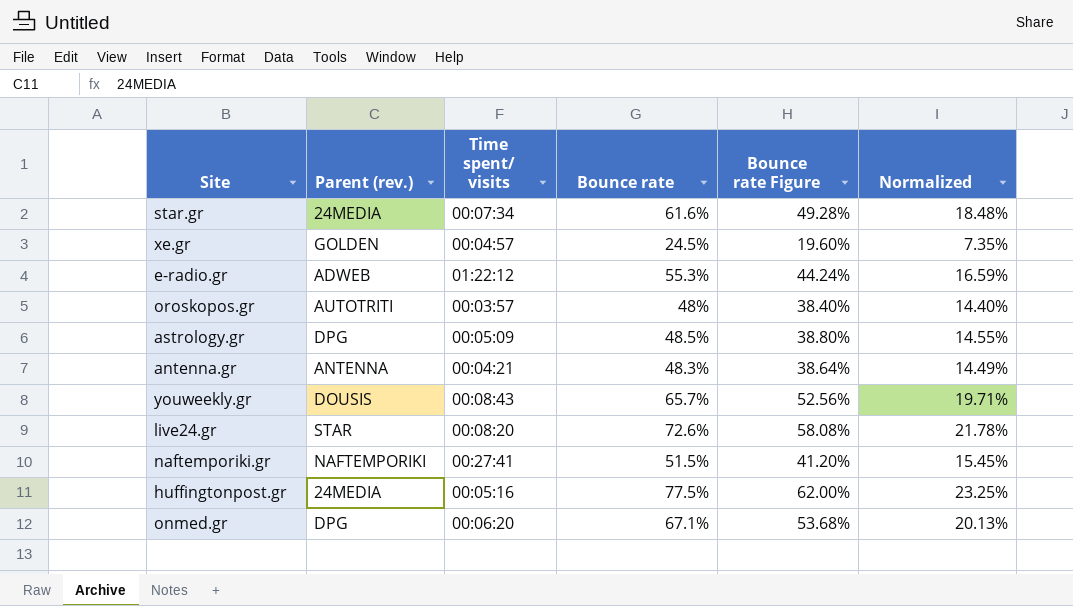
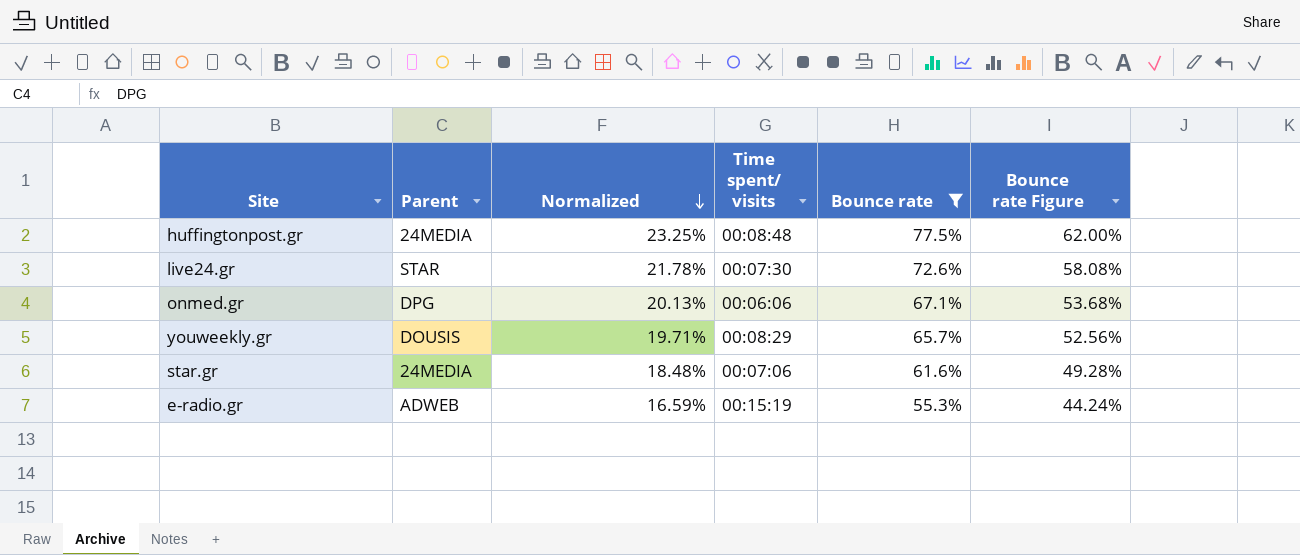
filter: none -> Bounce rate >= 55.3%
row order: none -> Normalized descending
column name: Parent (rev.) -> Parent
column Normalized | position: 6 -> 3
huffingtonpost.gr | Time spent/ visits: 00:05:16 -> 00:08:48
live24.gr | Time spent/ visits: 00:08:20 -> 00:07:30
onmed.gr | Time spent/ visits: 00:06:20 -> 00:06:06
youweekly.gr | Time spent/ visits: 00:08:43 -> 00:08:29
star.gr | Time spent/ visits: 00:07:34 -> 00:07:06
e-radio.gr | Time spent/ visits: 01:22:12 -> 00:15:19

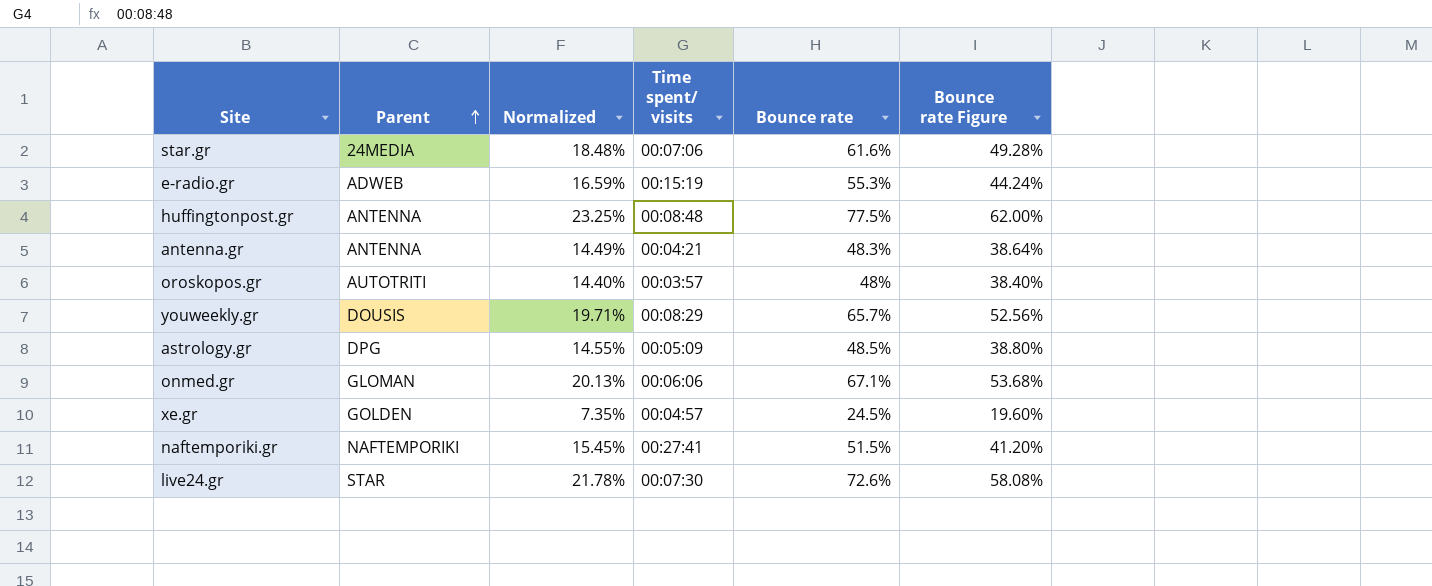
filter: Bounce rate >= 55.3% -> none
row order: Normalized descending -> Parent ascending
huffingtonpost.gr | Parent: 24MEDIA -> ANTENNA
onmed.gr | Parent: DPG -> GLOMAN

